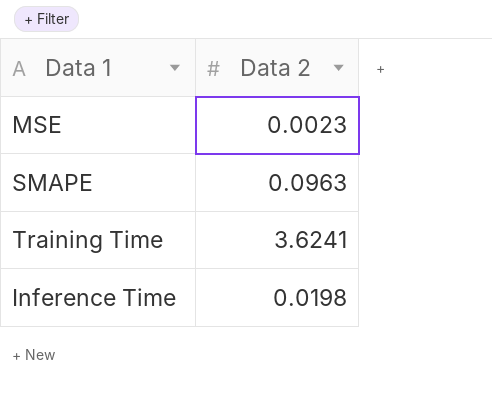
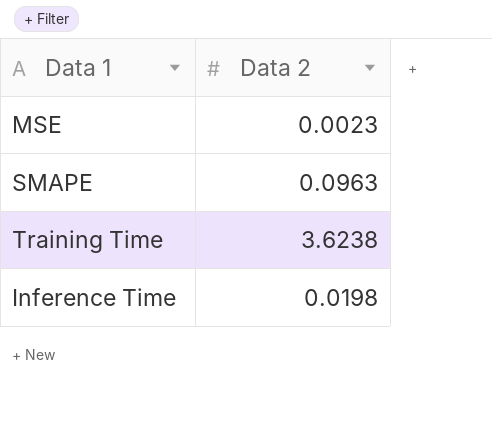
Training Time | Data 2: 3.6241 -> 3.6238

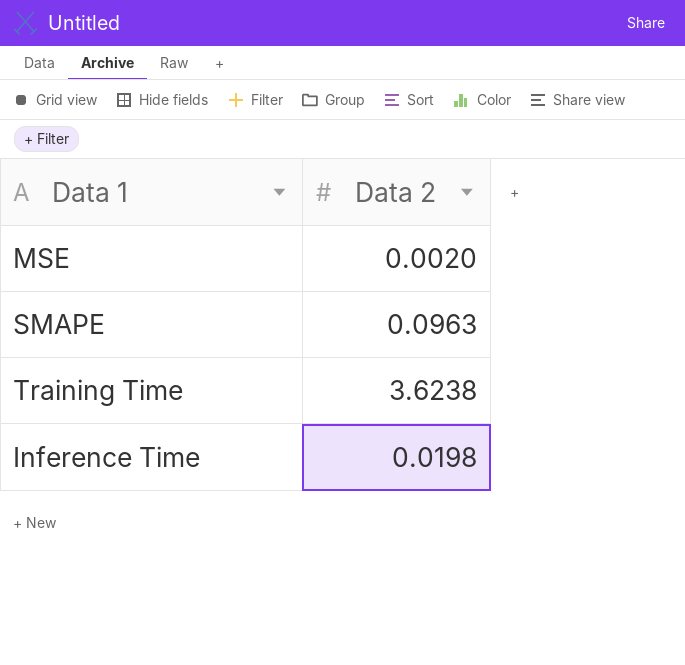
MSE | Data 2: 0.0023 -> 0.0020

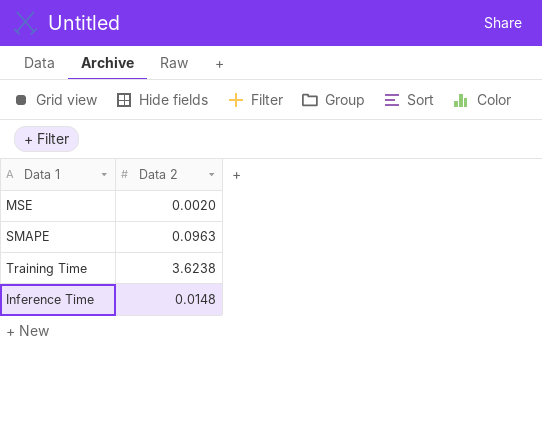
Inference Time | Data 2: 0.0198 -> 0.0148

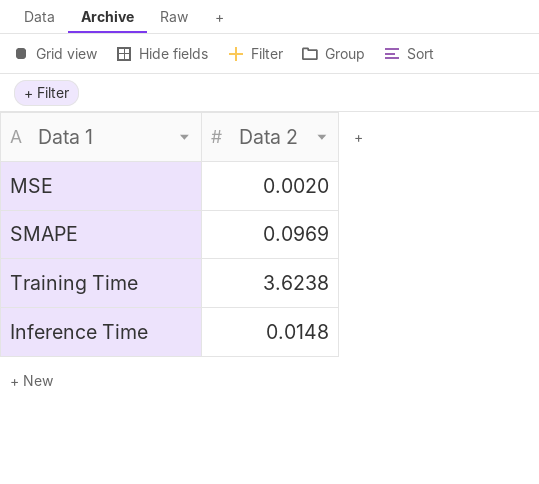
SMAPE | Data 2: 0.0963 -> 0.0969

